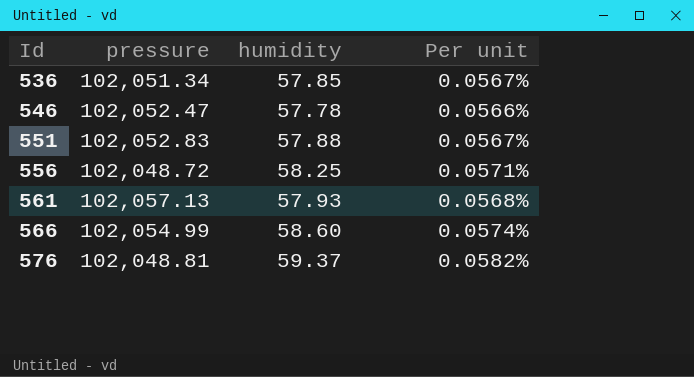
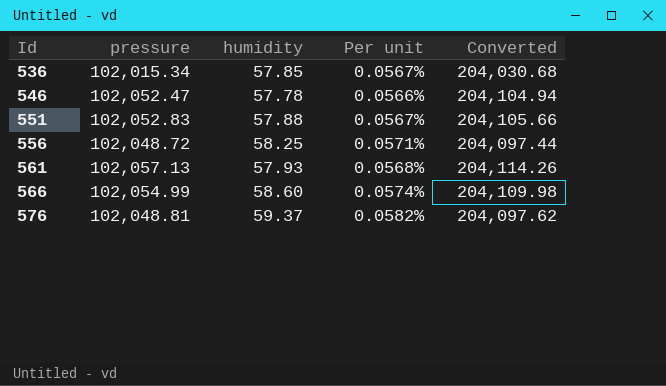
column Converted | formula: none -> [pressure] * 2
536 | pressure: 102,051.34 -> 102,015.34

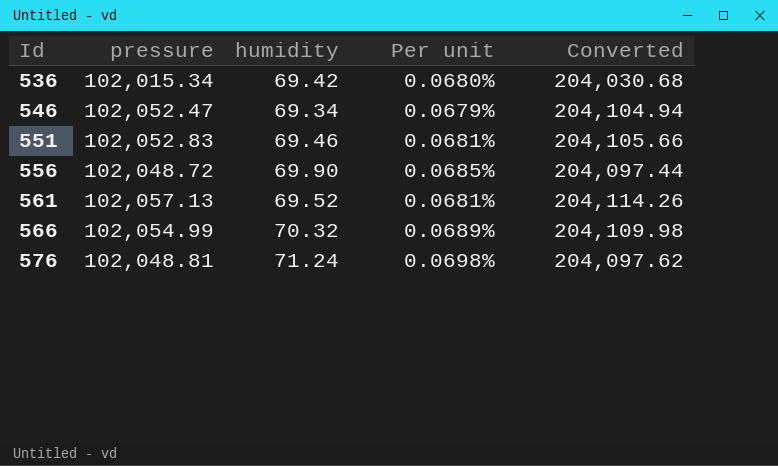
536 | humidity: 57.85 -> 69.42
536 | Per unit: 0.0567% -> 0.0680%
546 | humidity: 57.78 -> 69.34
546 | Per unit: 0.0566% -> 0.0679%
551 | humidity: 57.88 -> 69.46
551 | Per unit: 0.0567% -> 0.0681%
556 | humidity: 58.25 -> 69.90
556 | Per unit: 0.0571% -> 0.0685%
561 | humidity: 57.93 -> 69.52
561 | Per unit: 0.0568% -> 0.0681%
566 | humidity: 58.60 -> 70.32
566 | Per unit: 0.0574% -> 0.0689%
576 | humidity: 59.37 -> 71.24
576 | Per unit: 0.0582% -> 0.0698%

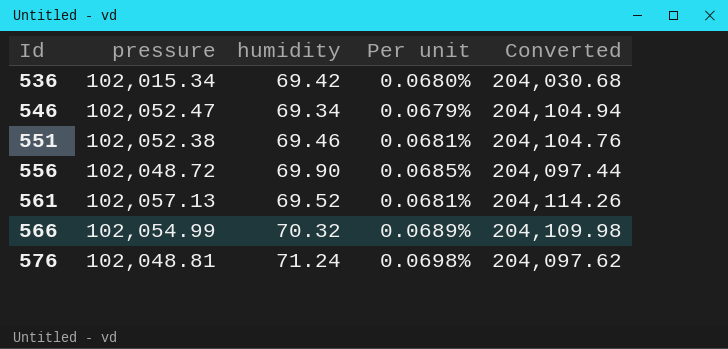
551 | pressure: 102,052.83 -> 102,052.38
551 | Converted: 204,105.66 -> 204,104.76

